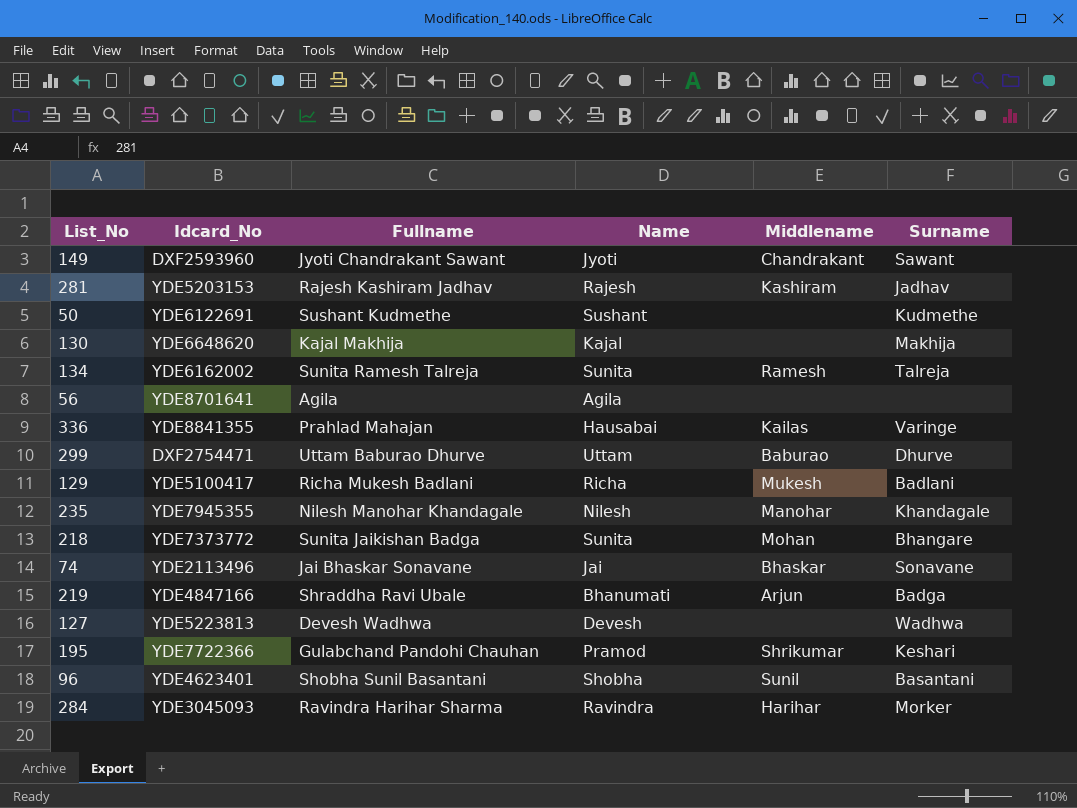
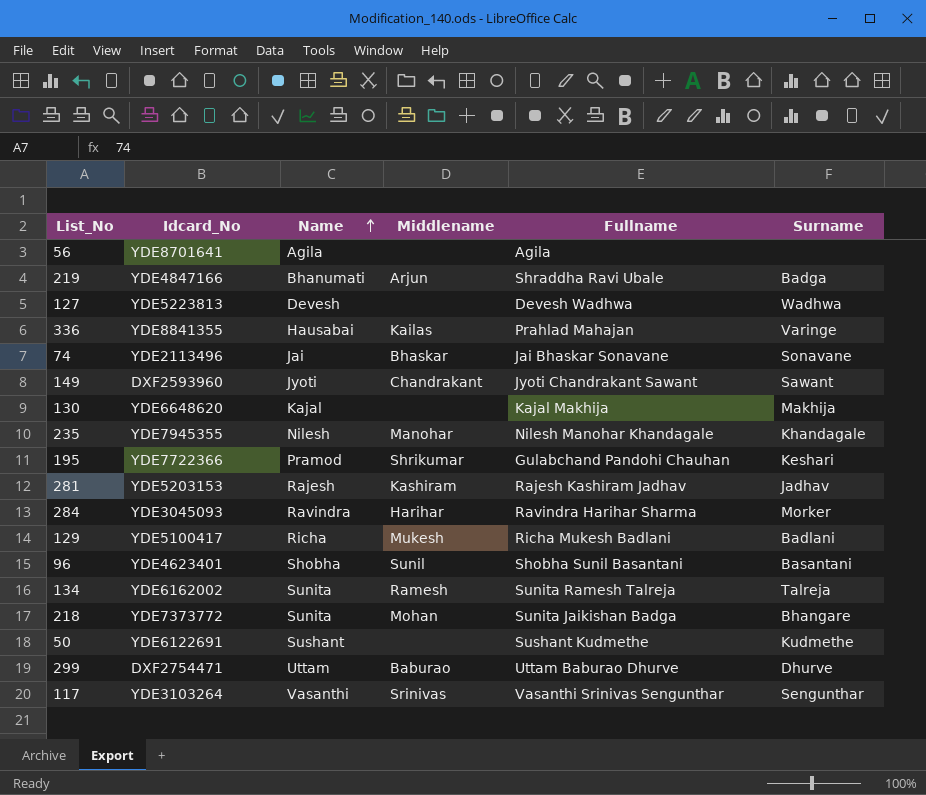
row order: none -> Name ascending
column Fullname | position: 3 -> 5
row 117: none -> YDE3103264 | Vasanthi | Srinivas | Vasanthi Srinivas Sengunthar | Sengunthar

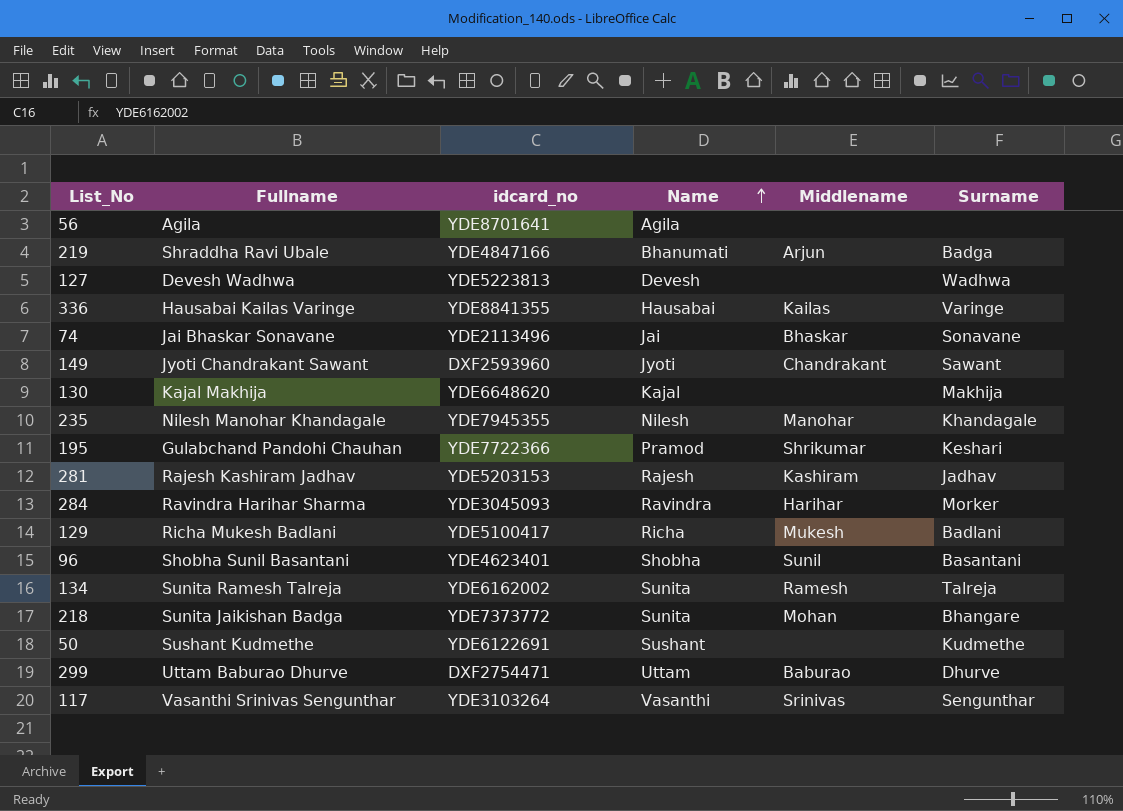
column Fullname | position: 5 -> 2
column name: Idcard_No -> idcard_no
336 | Fullname: Prahlad Mahajan -> Hausabai Kailas Varinge

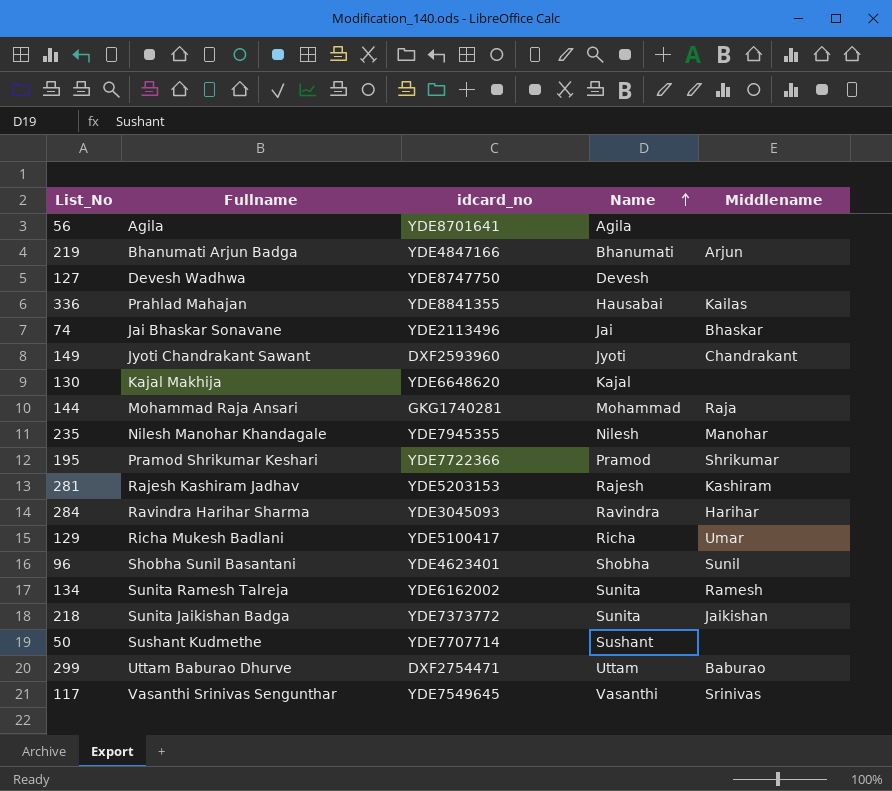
column Surname | position: 6 -> none
219 | Fullname: Shraddha Ravi Ubale -> Bhanumati Arjun Badga
127 | idcard_no: YDE5223813 -> YDE8747750
336 | Fullname: Hausabai Kailas Varinge -> Prahlad Mahajan
row 144: none -> Mohammad Raja Ansari | GKG1740281 | Mohammad | Raja
195 | Fullname: Gulabchand Pandohi Chauhan -> Pramod Shrikumar Keshari
129 | Middlename: Mukesh -> Umar
218 | Middlename: Mohan -> Jaikishan
50 | idcard_no: YDE6122691 -> YDE7707714
117 | idcard_no: YDE3103264 -> YDE7549645

